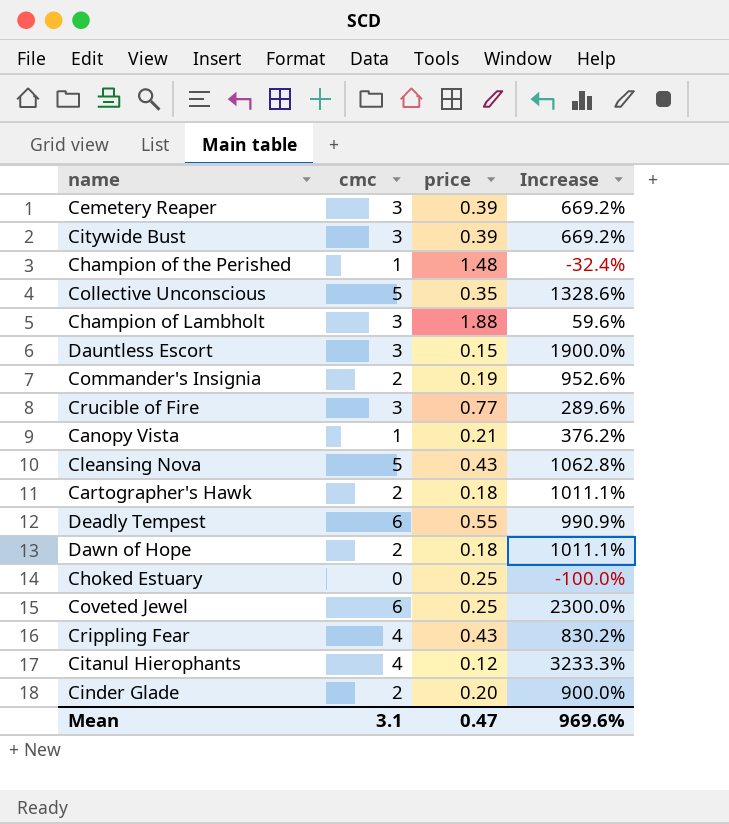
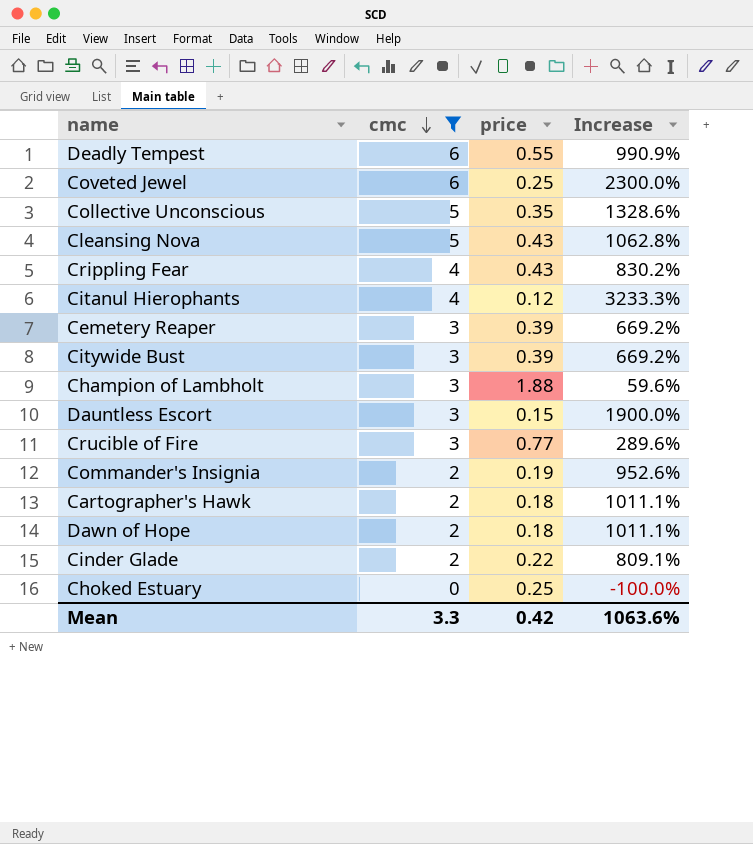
filter: none -> cmc != 1
row order: none -> cmc descending
Cinder Glade | price: 0.20 -> 0.22
Cinder Glade | Increase: 900.0% -> 809.1%
Mean | cmc: 3.1 -> 3.3
Mean | price: 0.47 -> 0.42
Mean | Increase: 969.6% -> 1063.6%

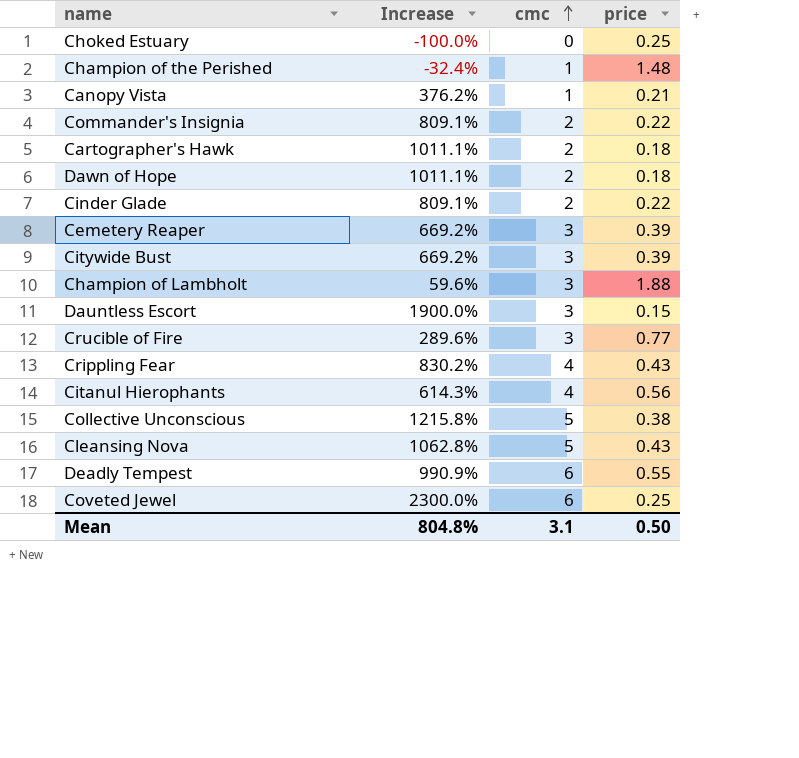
filter: cmc != 1 -> none
row order: cmc descending -> cmc ascending
column Increase | position: 4 -> 2
Commander's Insignia | Increase: 952.6% -> 809.1%
Commander's Insignia | price: 0.19 -> 0.22
Citanul Hierophants | Increase: 3233.3% -> 614.3%
Citanul Hierophants | price: 0.12 -> 0.56
Collective Unconscious | Increase: 1328.6% -> 1215.8%
Collective Unconscious | price: 0.35 -> 0.38
Mean | Increase: 1063.6% -> 804.8%
Mean | cmc: 3.3 -> 3.1
Mean | price: 0.42 -> 0.50

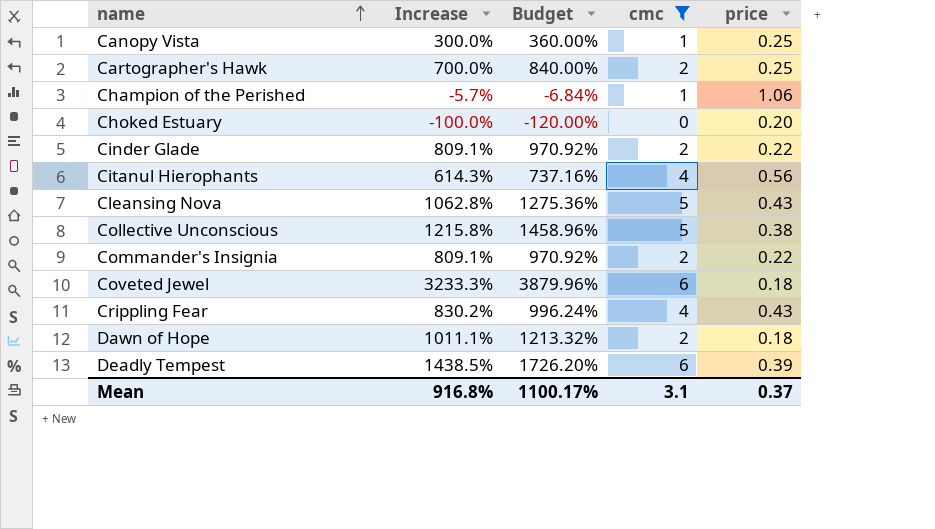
filter: none -> cmc != 3
row order: cmc ascending -> name ascending
column Budget | formula: none -> [Increase] * 1.2
Canopy Vista | Increase: 376.2% -> 300.0%
Canopy Vista | price: 0.21 -> 0.25
Cartographer's Hawk | Increase: 1011.1% -> 700.0%
Cartographer's Hawk | price: 0.18 -> 0.25
Champion of the Perished | Increase: -32.4% -> -5.7%
Champion of the Perished | price: 1.48 -> 1.06
Choked Estuary | price: 0.25 -> 0.20
Coveted Jewel | Increase: 2300.0% -> 3233.3%
Coveted Jewel | price: 0.25 -> 0.18
Deadly Tempest | Increase: 990.9% -> 1438.5%
Deadly Tempest | price: 0.55 -> 0.39
Mean | Increase: 804.8% -> 916.8%
Mean | price: 0.50 -> 0.37

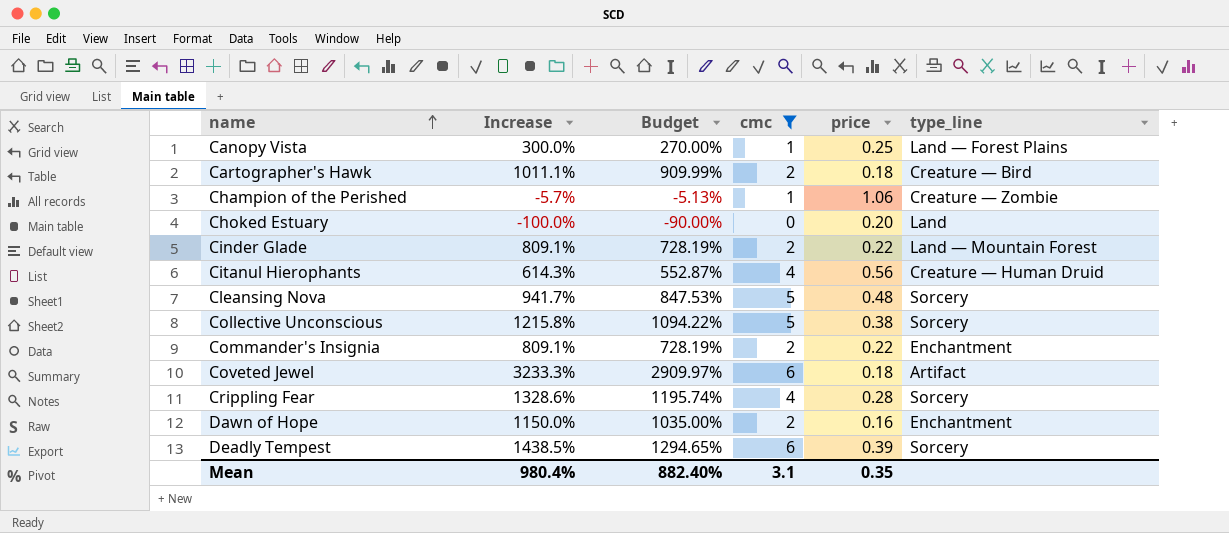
column Budget | formula: [Increase] * 1.2 -> [Increase] * 0.9
column type_line | position: none -> 6
Cartographer's Hawk | Increase: 700.0% -> 1011.1%
Cartographer's Hawk | price: 0.25 -> 0.18
Cleansing Nova | Increase: 1062.8% -> 941.7%
Cleansing Nova | price: 0.43 -> 0.48
Crippling Fear | Increase: 830.2% -> 1328.6%
Crippling Fear | price: 0.43 -> 0.28
Dawn of Hope | Increase: 1011.1% -> 1150.0%
Dawn of Hope | price: 0.18 -> 0.16
Mean | Increase: 916.8% -> 980.4%
Mean | Budget: 1100.17% -> 882.40%
Mean | price: 0.37 -> 0.35

